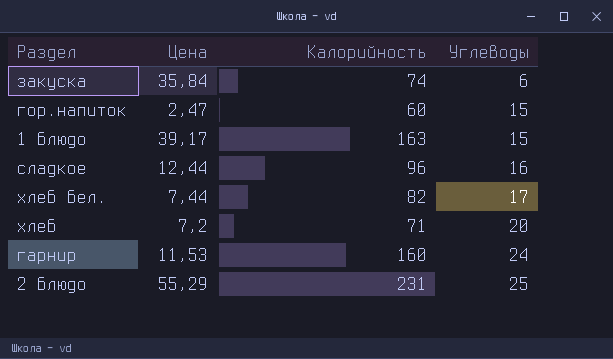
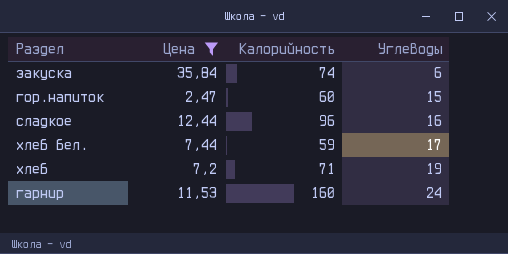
filter: none -> Цена <= 35,84
хлеб бел. | Калорийность: 82 -> 59
хлеб | Углеводы: 20 -> 19

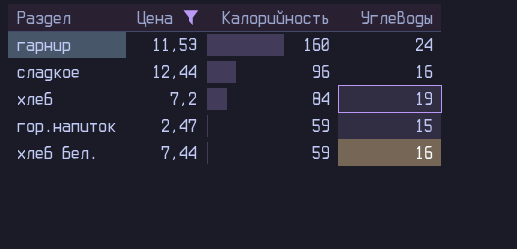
row order: Углеводы ascending -> Калорийность descending
row закуска: 35,84 | 74 | 6 -> none
хлеб | Калорийность: 71 -> 84
гор.напиток | Калорийность: 60 -> 59
хлеб бел. | Углеводы: 17 -> 16

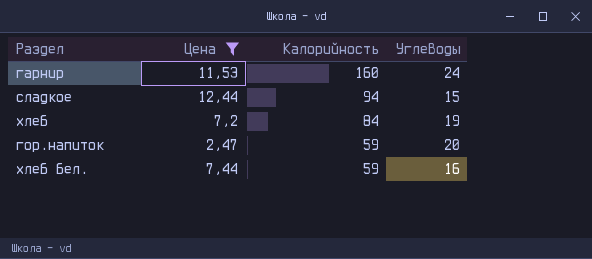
сладкое | Калорийность: 96 -> 94
сладкое | Углеводы: 16 -> 15
гор.напиток | Углеводы: 15 -> 20

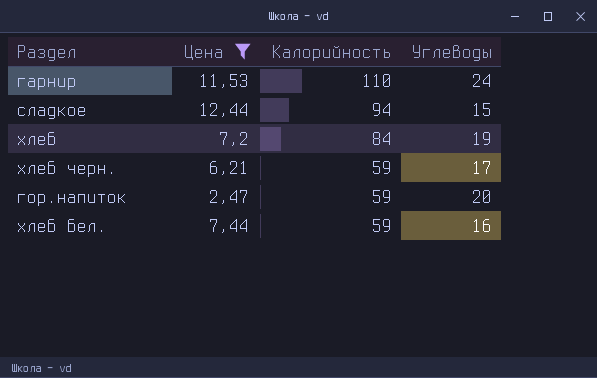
гарнир | Калорийность: 160 -> 110
row хлеб черн.: none -> 6,21 | 59 | 17

